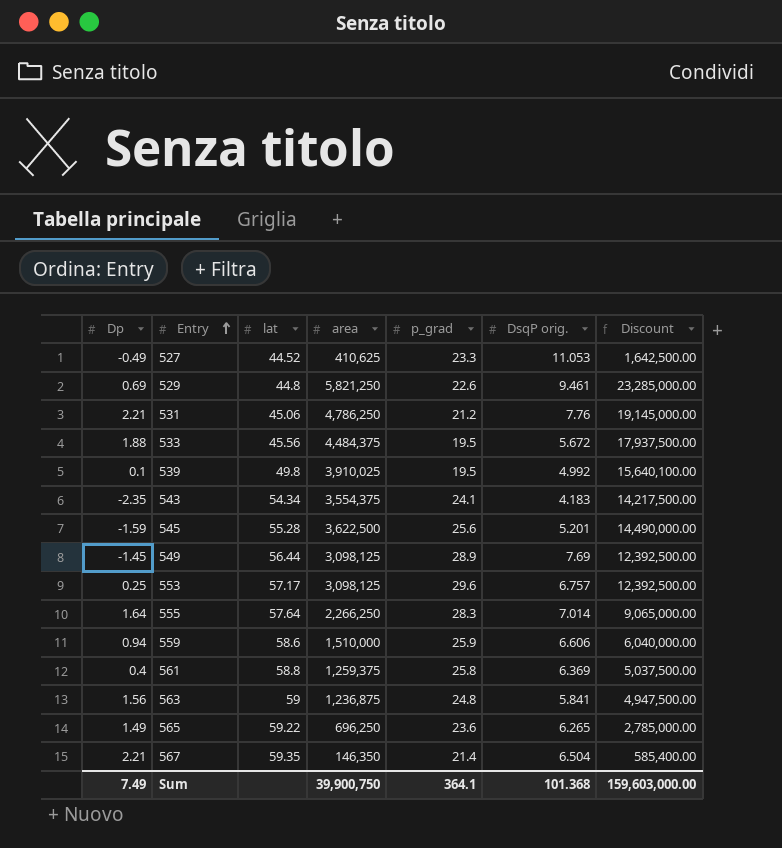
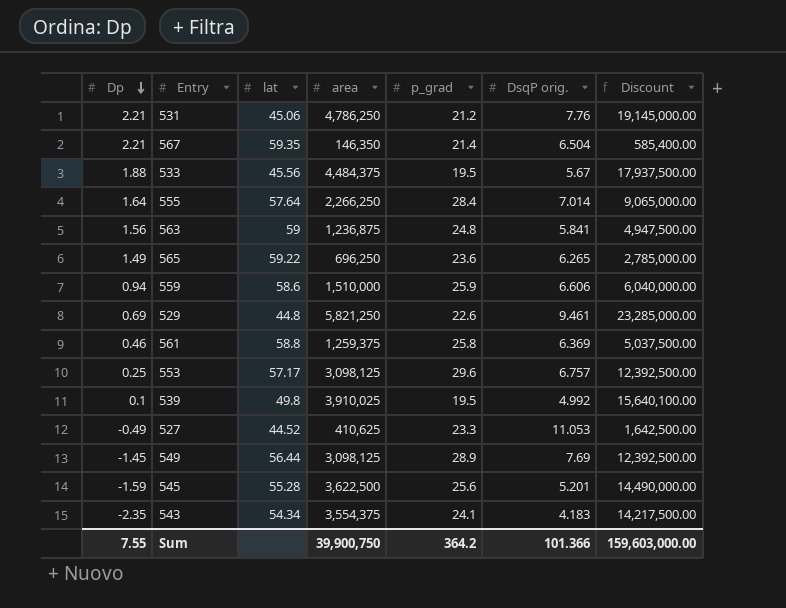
row order: Entry ascending -> Dp descending
533 | DsqP orig.: 5.672 -> 5.67
555 | p_grad: 28.3 -> 28.4
561 | Dp: 0.4 -> 0.46
Sum | Dp: 7.49 -> 7.55
Sum | p_grad: 364.1 -> 364.2
Sum | DsqP orig.: 101.368 -> 101.366

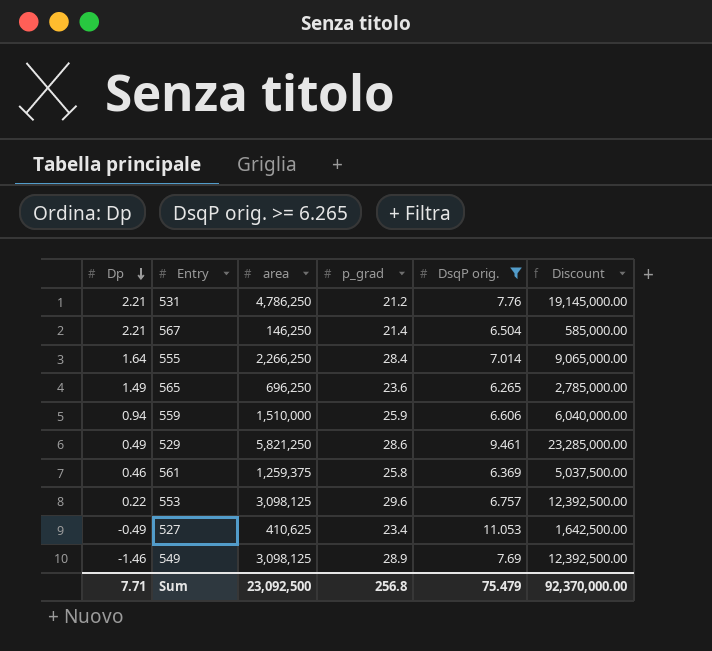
filter: none -> DsqP orig. >= 6.265
column lat | position: 3 -> none
567 | area: 146,350 -> 146,250
567 | Discount: 585,400.00 -> 585,000.00
529 | Dp: 0.69 -> 0.49
529 | p_grad: 22.6 -> 28.6
553 | Dp: 0.25 -> 0.22
527 | p_grad: 23.3 -> 23.4
549 | Dp: -1.45 -> -1.46
Sum | Dp: 7.55 -> 7.71
Sum | area: 39,900,750 -> 23,092,500
Sum | p_grad: 364.2 -> 256.8
Sum | DsqP orig.: 101.366 -> 75.479
Sum | Discount: 159,603,000.00 -> 92,370,000.00

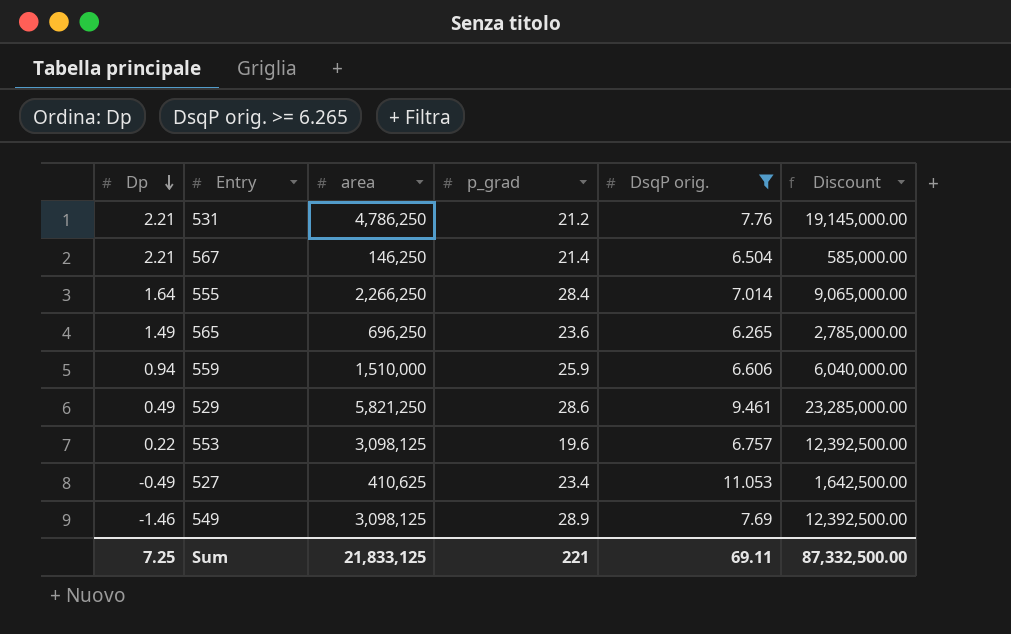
row 561: 0.46 | 1,259,375 | 25.8 | 6.369 | 5,037,500.00 -> none
553 | p_grad: 29.6 -> 19.6
Sum | Dp: 7.71 -> 7.25
Sum | area: 23,092,500 -> 21,833,125
Sum | p_grad: 256.8 -> 221
Sum | DsqP orig.: 75.479 -> 69.11
Sum | Discount: 92,370,000.00 -> 87,332,500.00

